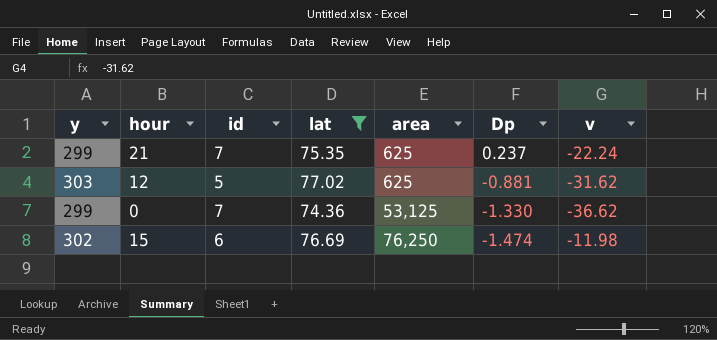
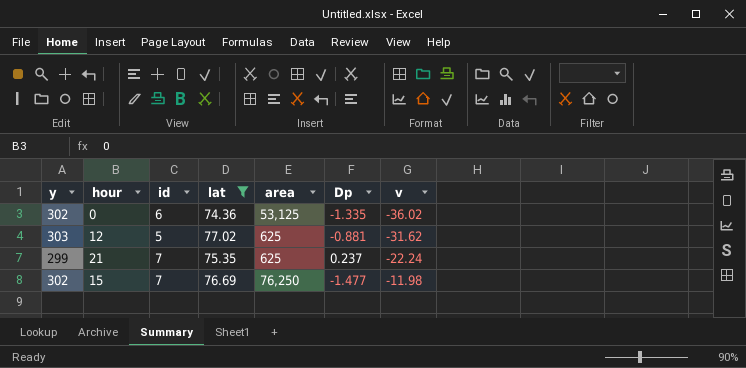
row order: area ascending -> v ascending
0 | y: 299 -> 302
0 | id: 7 -> 6
0 | Dp: -1.330 -> -1.335
0 | v: -36.62 -> -36.02
15 | id: 6 -> 7
15 | Dp: -1.474 -> -1.477

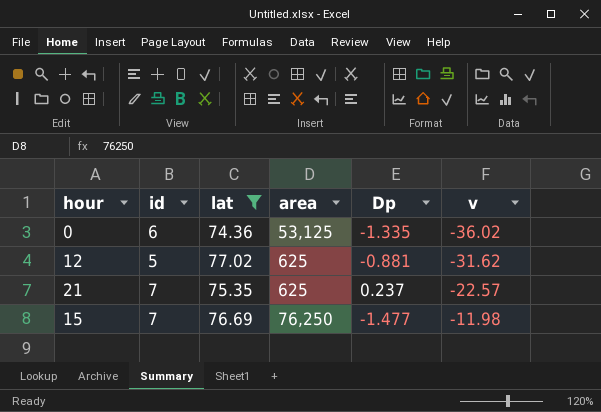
column y | position: 1 -> none
21 | v: -22.24 -> -22.57

